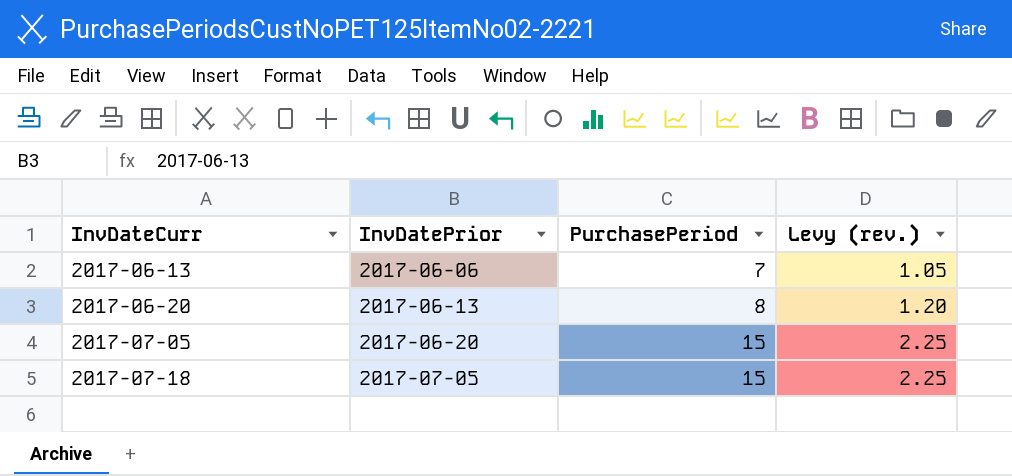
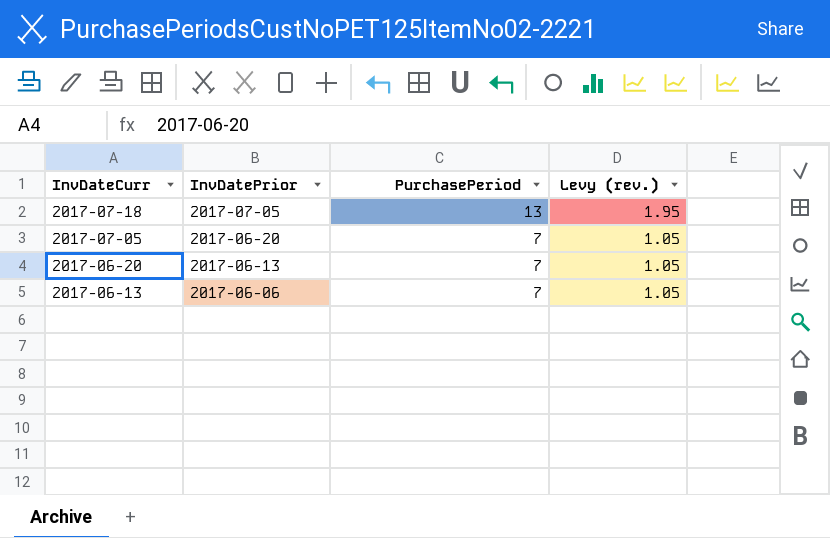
row order: InvDateCurr ascending -> InvDateCurr descending
2017-07-18 | PurchasePeriod: 15 -> 13
2017-07-18 | Levy (rev.): 2.25 -> 1.95
2017-07-05 | PurchasePeriod: 15 -> 7
2017-07-05 | Levy (rev.): 2.25 -> 1.05
2017-06-20 | PurchasePeriod: 8 -> 7
2017-06-20 | Levy (rev.): 1.20 -> 1.05

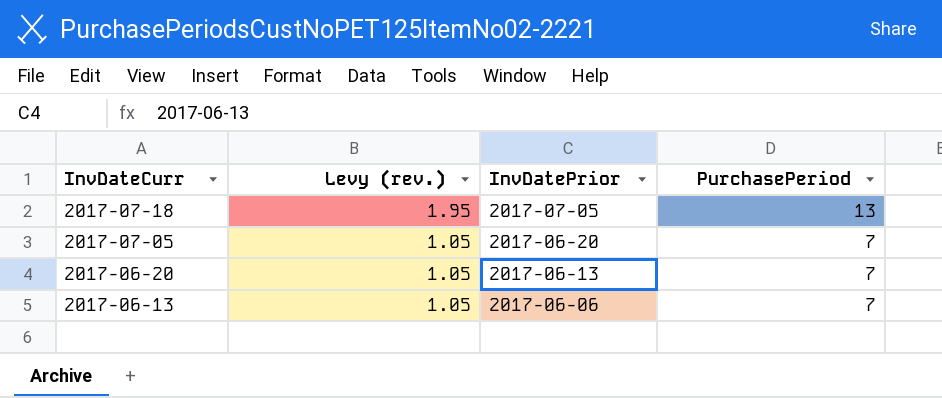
column Levy (rev.) | position: 4 -> 2

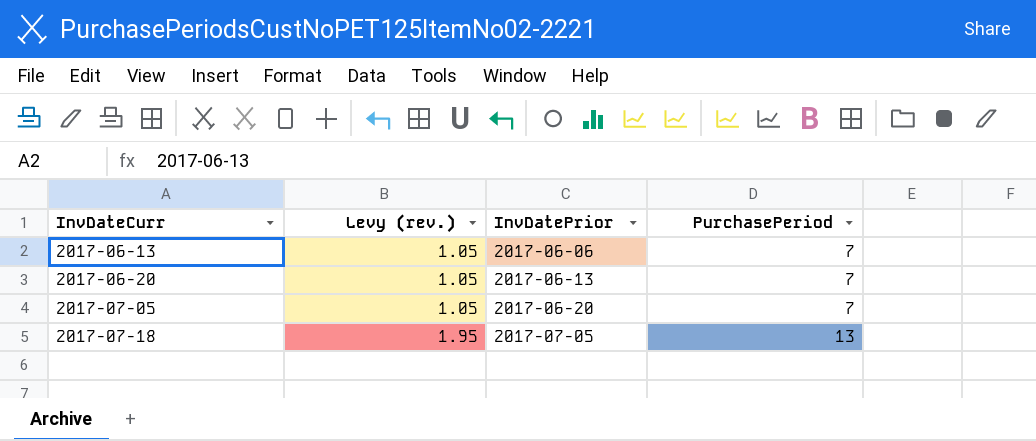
row order: InvDateCurr descending -> InvDateCurr ascending

